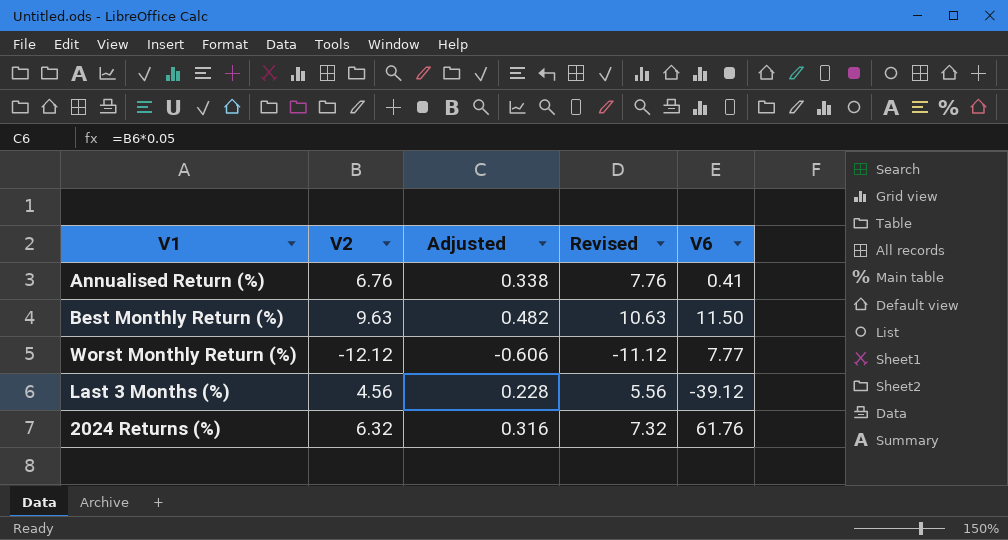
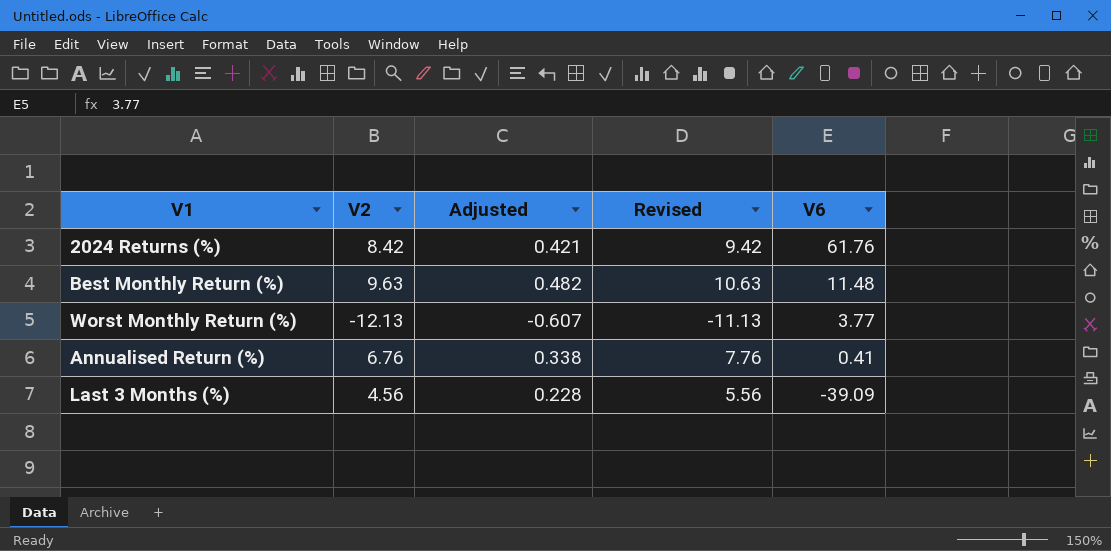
row order: none -> V6 descending
2024 Returns (%) | V2: 6.32 -> 8.42
2024 Returns (%) | Adjusted: 0.316 -> 0.421
2024 Returns (%) | Revised: 7.32 -> 9.42
Best Monthly Return (%) | V6: 11.50 -> 11.48
Worst Monthly Return (%) | V2: -12.12 -> -12.13
Worst Monthly Return (%) | Adjusted: -0.606 -> -0.607
Worst Monthly Return (%) | Revised: -11.12 -> -11.13
Worst Monthly Return (%) | V6: 7.77 -> 3.77
Last 3 Months (%) | V6: -39.12 -> -39.09

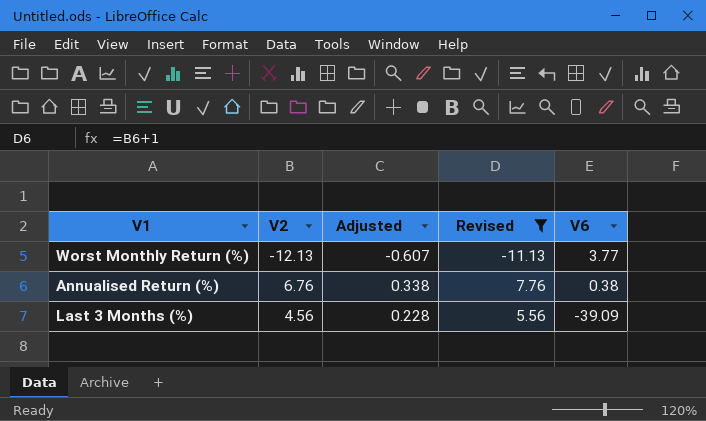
filter: none -> Revised <= 7.76
Annualised Return (%) | V6: 0.41 -> 0.38

